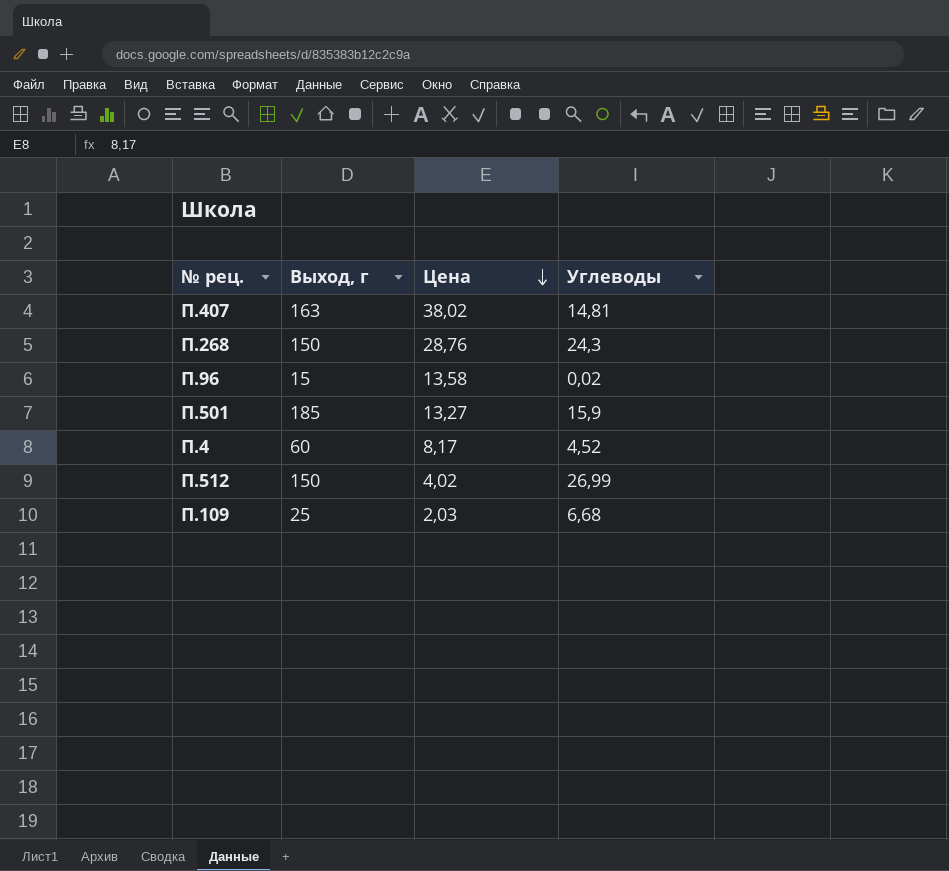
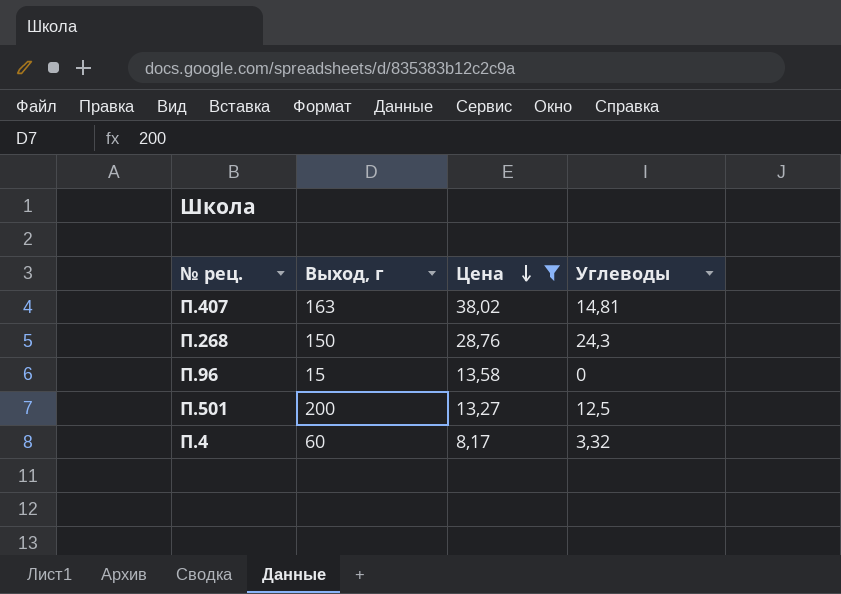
filter: none -> Цена >= 8,17
П.96 | Углеводы: 0,02 -> 0
П.501 | Выход, г: 185 -> 200
П.501 | Углеводы: 15,9 -> 12,5
П.4 | Углеводы: 4,52 -> 3,32

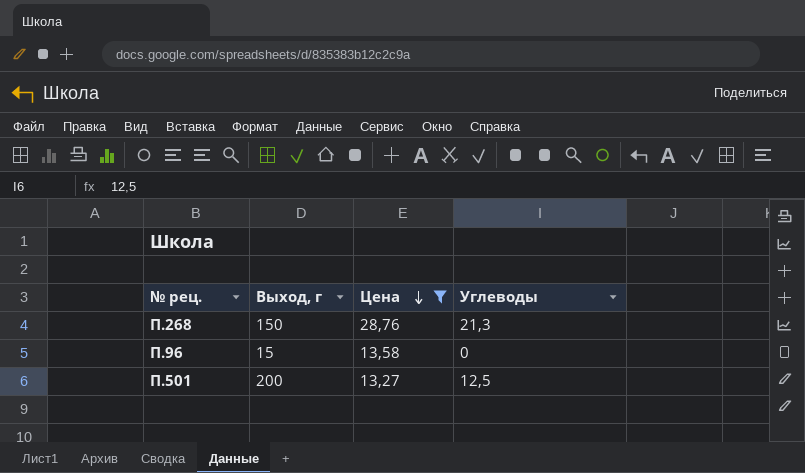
row П.407: 163 | 38,02 | 14,81 -> none
row П.4: 60 | 8,17 | 3,32 -> none
П.268 | Углеводы: 24,3 -> 21,3

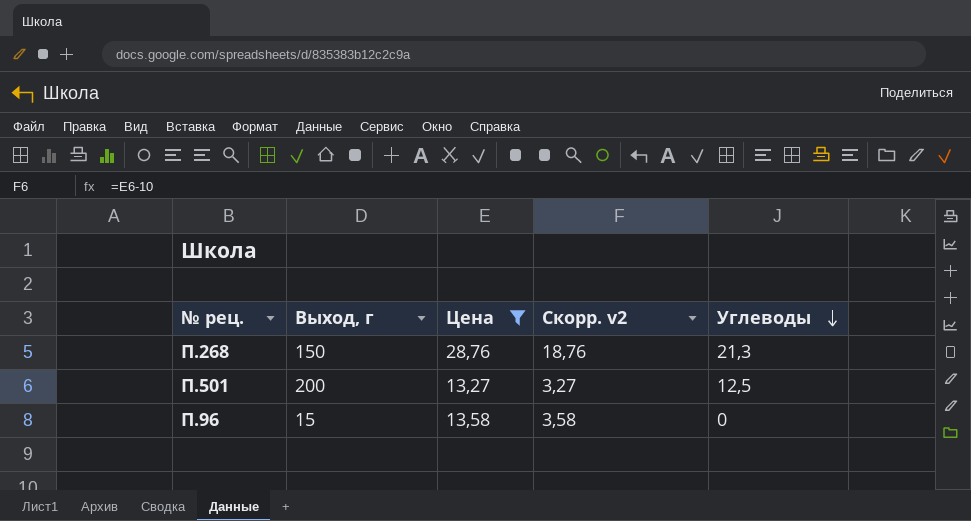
row order: Цена descending -> Углеводы descending
column Скорр. v2 | formula: none -> [Цена] - 10

